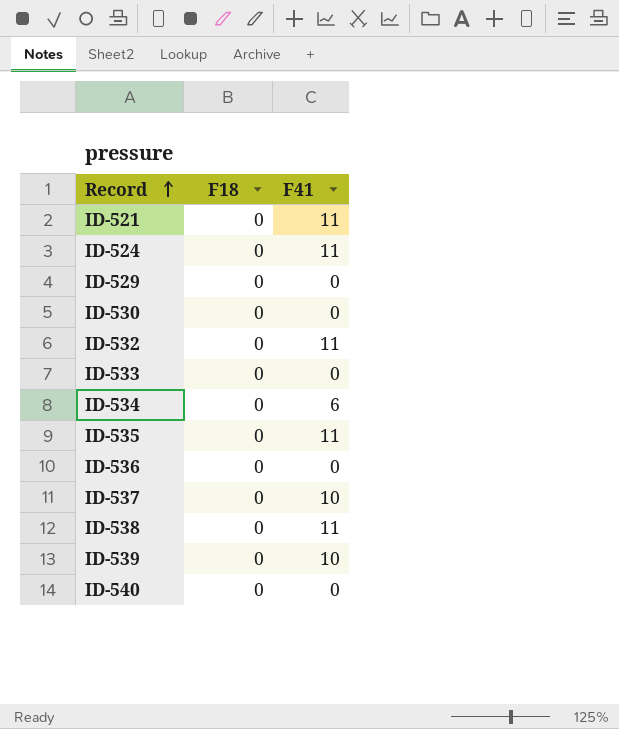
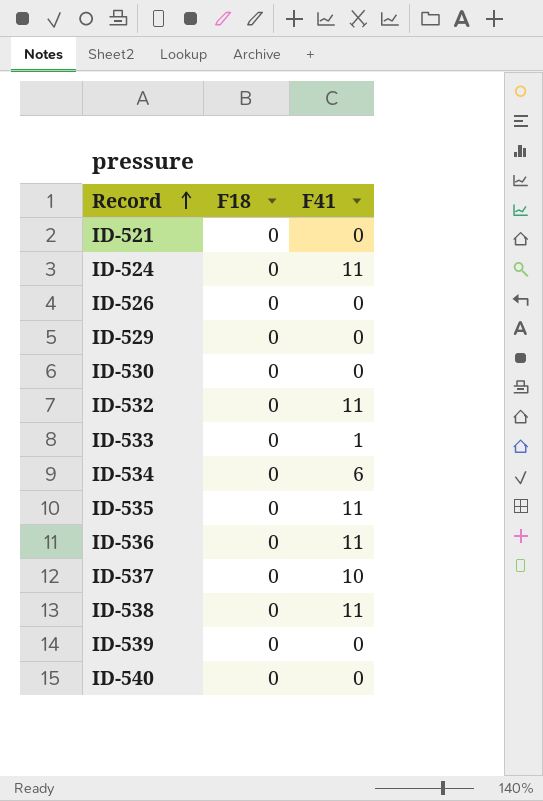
ID-521 | F41: 11 -> 0
row ID-526: none -> 0 | 0
ID-533 | F41: 0 -> 1
ID-536 | F41: 0 -> 11
ID-539 | F41: 10 -> 0

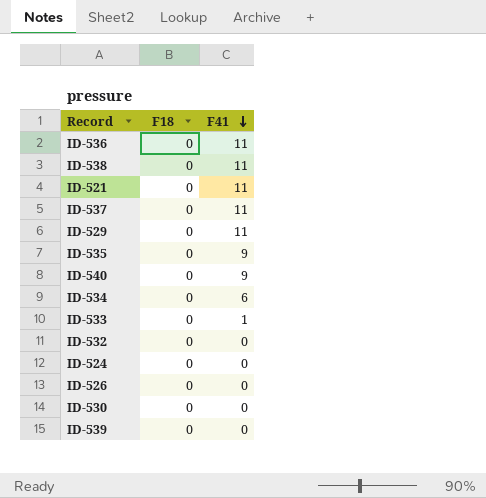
row order: Record ascending -> F41 descending
ID-521 | F41: 0 -> 11
ID-537 | F41: 10 -> 11
ID-529 | F41: 0 -> 11
ID-535 | F41: 11 -> 9
ID-540 | F41: 0 -> 9
ID-532 | F41: 11 -> 0
ID-524 | F41: 11 -> 0

